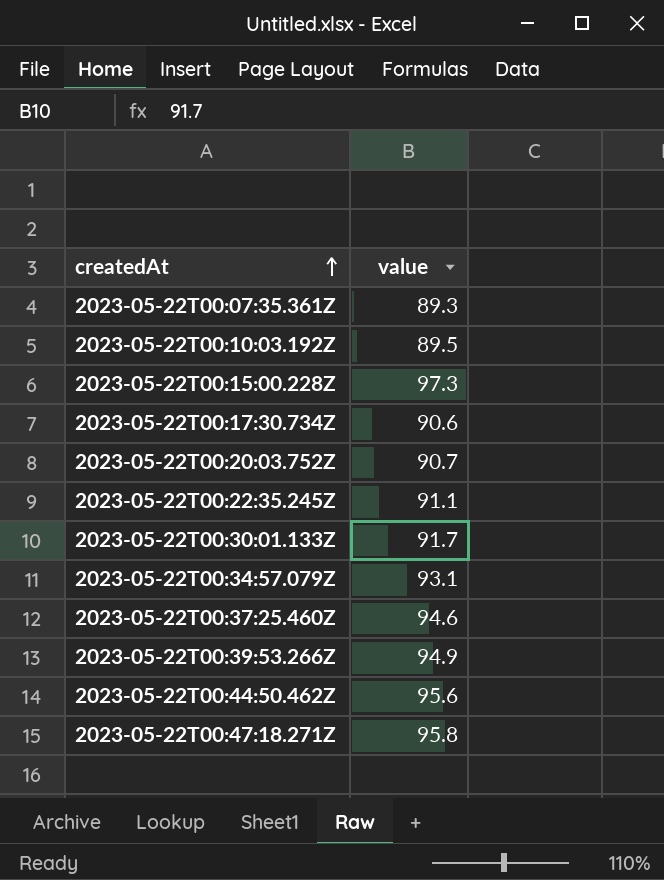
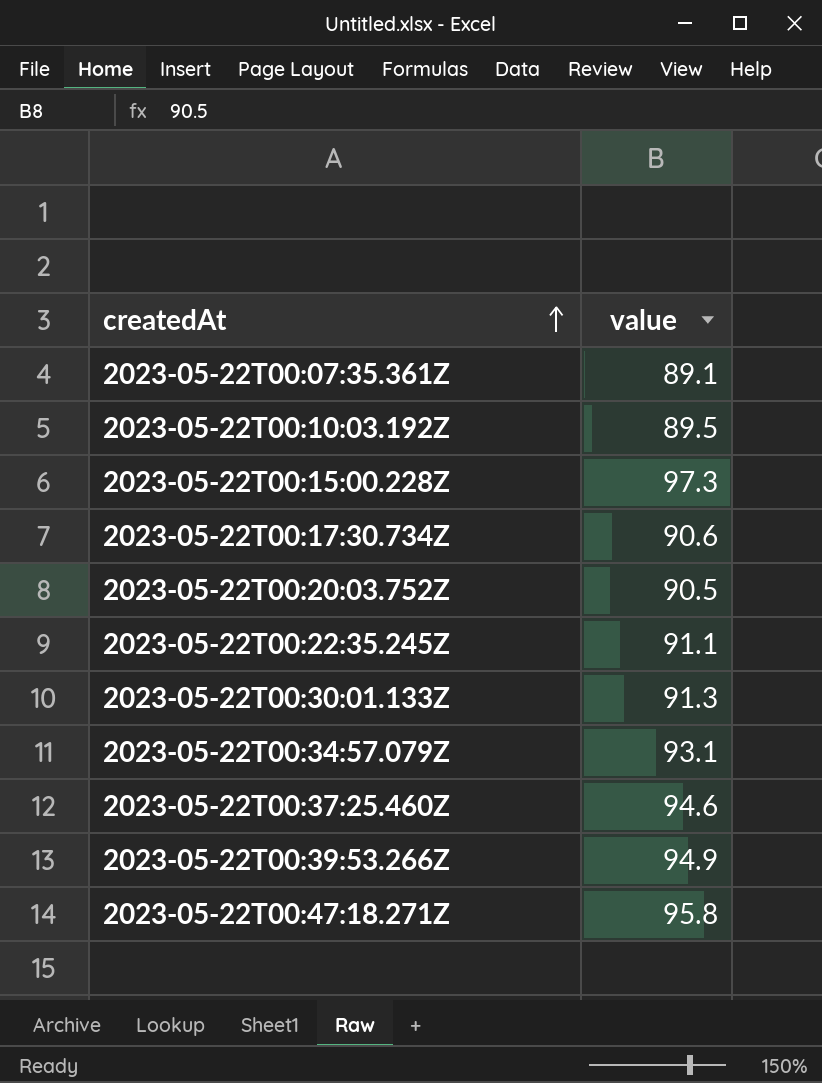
row 2023-05-22T00:44:50.462Z: 95.6 -> none
2023-05-22T00:07:35.361Z | value: 89.3 -> 89.1
2023-05-22T00:20:03.752Z | value: 90.7 -> 90.5
2023-05-22T00:30:01.133Z | value: 91.7 -> 91.3

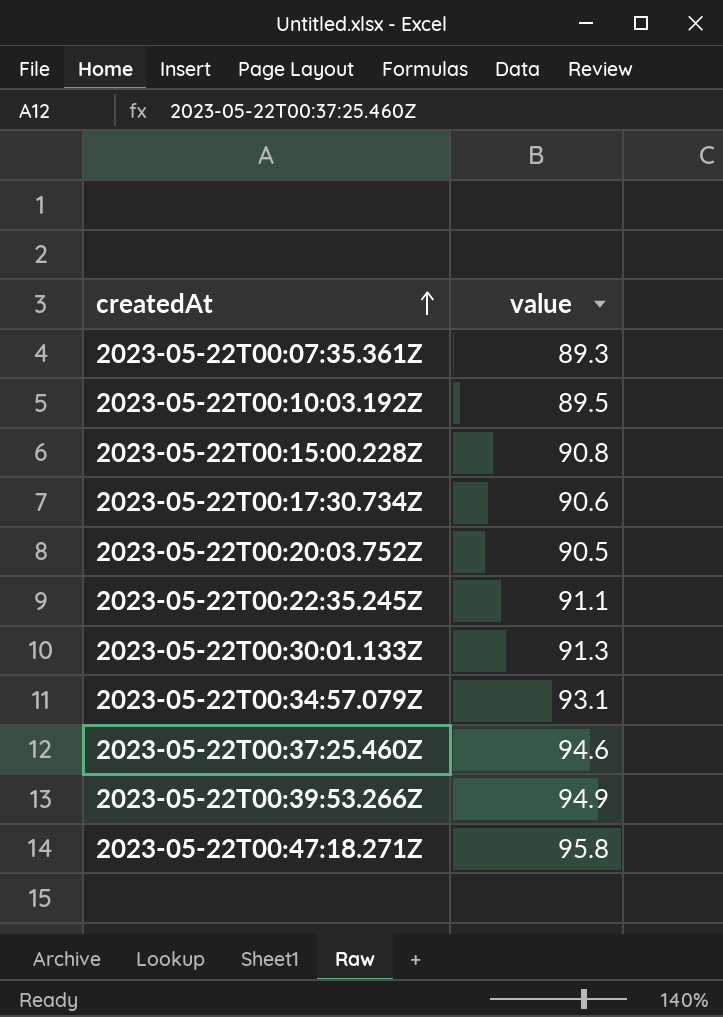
2023-05-22T00:07:35.361Z | value: 89.1 -> 89.3
2023-05-22T00:15:00.228Z | value: 97.3 -> 90.8

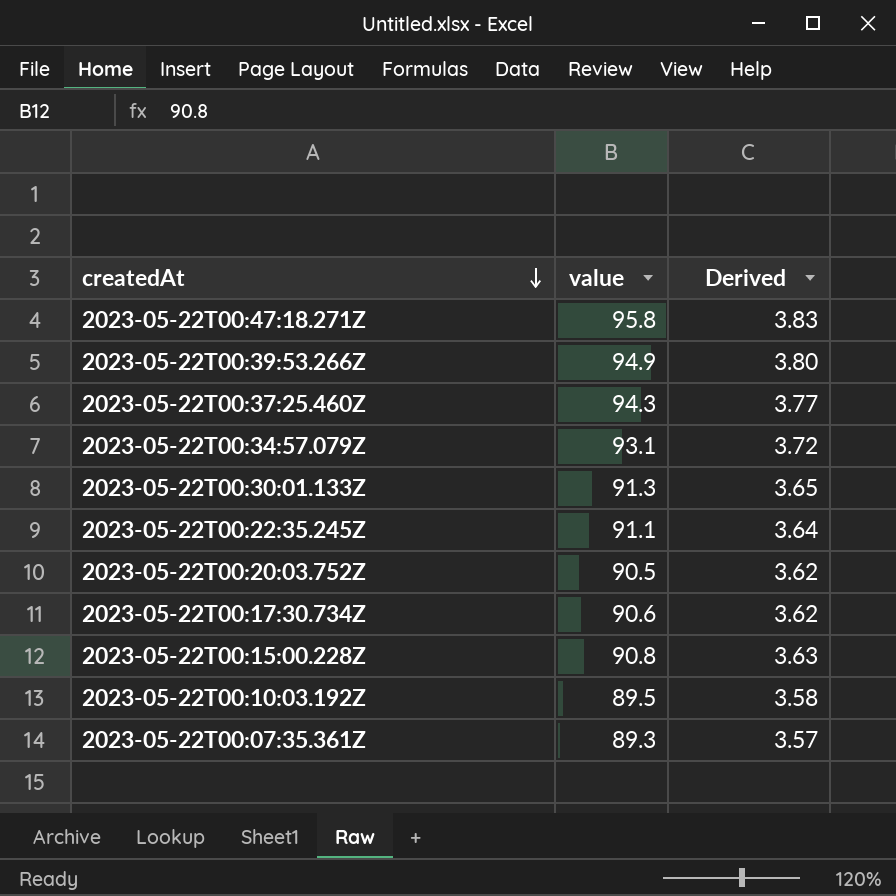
row order: createdAt ascending -> createdAt descending
column Derived | formula: none -> [value] * 0.04
2023-05-22T00:37:25.460Z | value: 94.6 -> 94.3

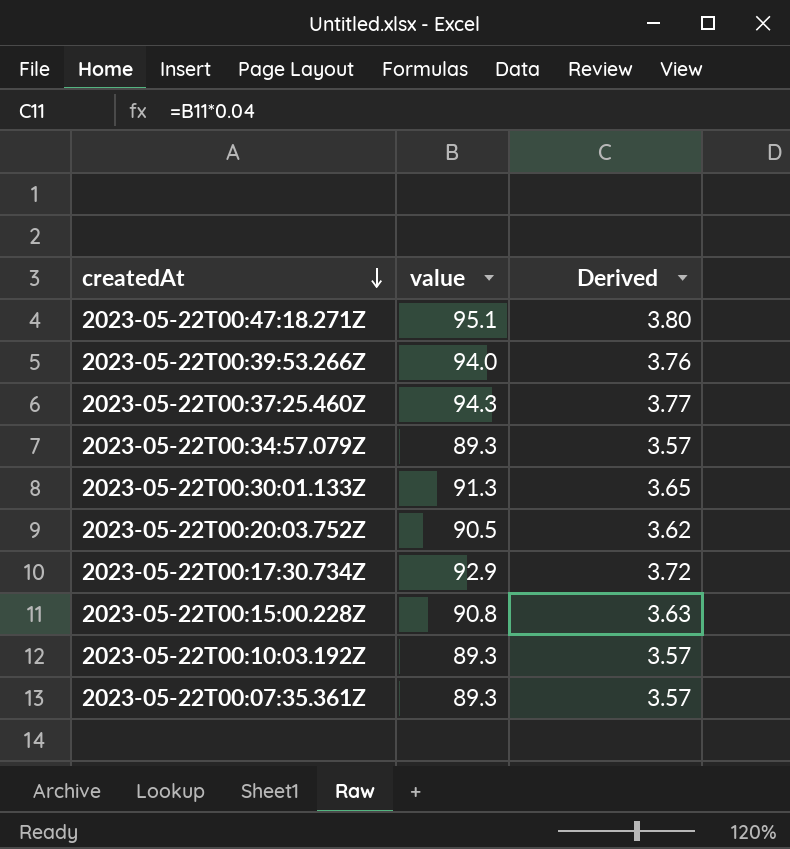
row 2023-05-22T00:22:35.245Z: 91.1 | 3.64 -> none
2023-05-22T00:47:18.271Z | value: 95.8 -> 95.1
2023-05-22T00:47:18.271Z | Derived: 3.83 -> 3.80
2023-05-22T00:39:53.266Z | value: 94.9 -> 94.0
2023-05-22T00:39:53.266Z | Derived: 3.80 -> 3.76
2023-05-22T00:34:57.079Z | value: 93.1 -> 89.3
2023-05-22T00:34:57.079Z | Derived: 3.72 -> 3.57
2023-05-22T00:17:30.734Z | value: 90.6 -> 92.9
2023-05-22T00:17:30.734Z | Derived: 3.62 -> 3.72
2023-05-22T00:10:03.192Z | value: 89.5 -> 89.3
2023-05-22T00:10:03.192Z | Derived: 3.58 -> 3.57

